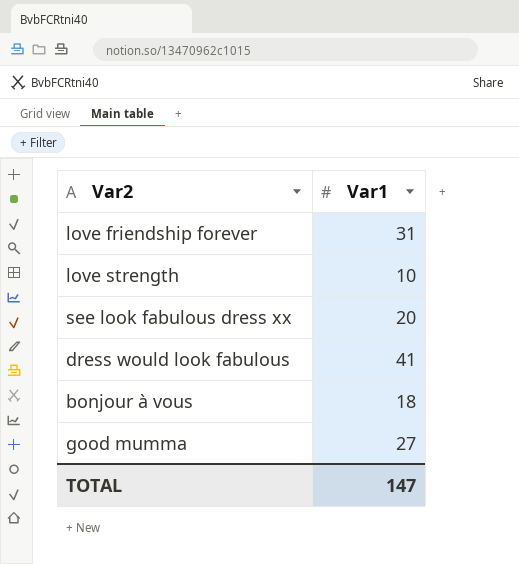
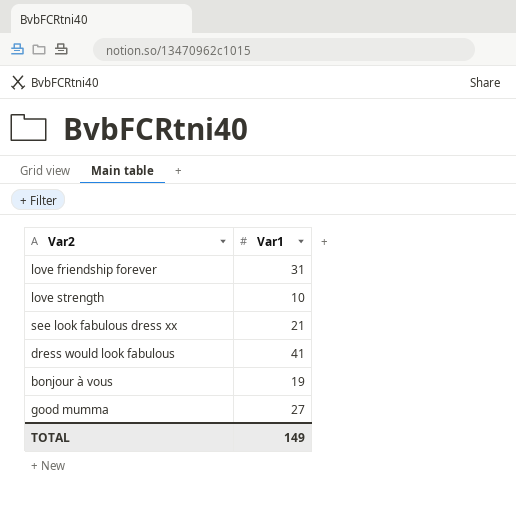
see look fabulous dress xx | Var1: 20 -> 21
bonjour à vous | Var1: 18 -> 19
TOTAL | Var1: 147 -> 149

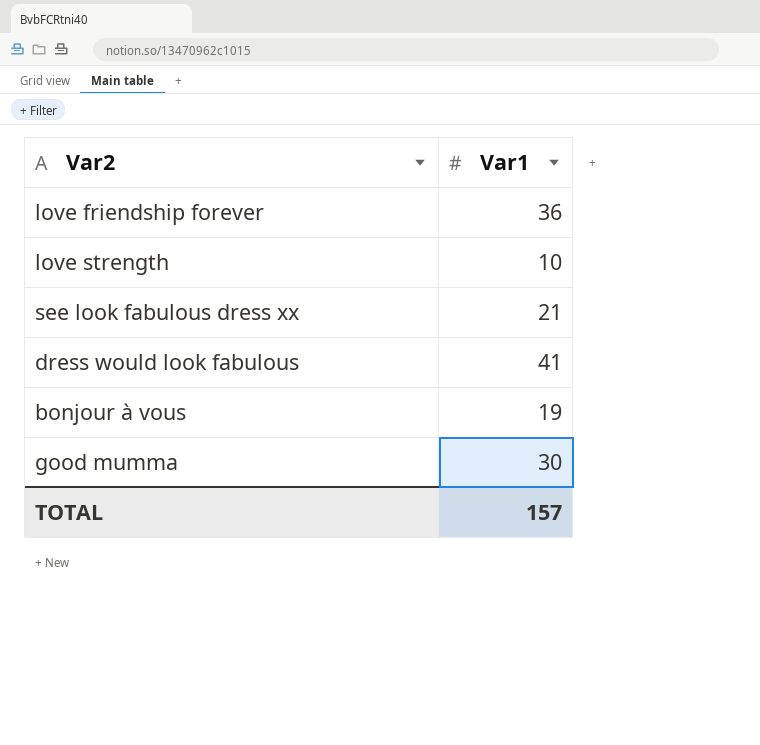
love friendship forever | Var1: 31 -> 36
good mumma | Var1: 27 -> 30
TOTAL | Var1: 149 -> 157

